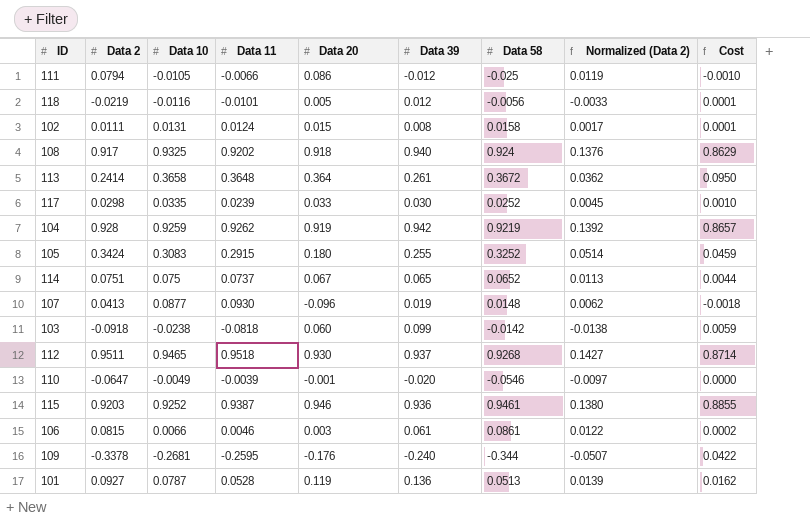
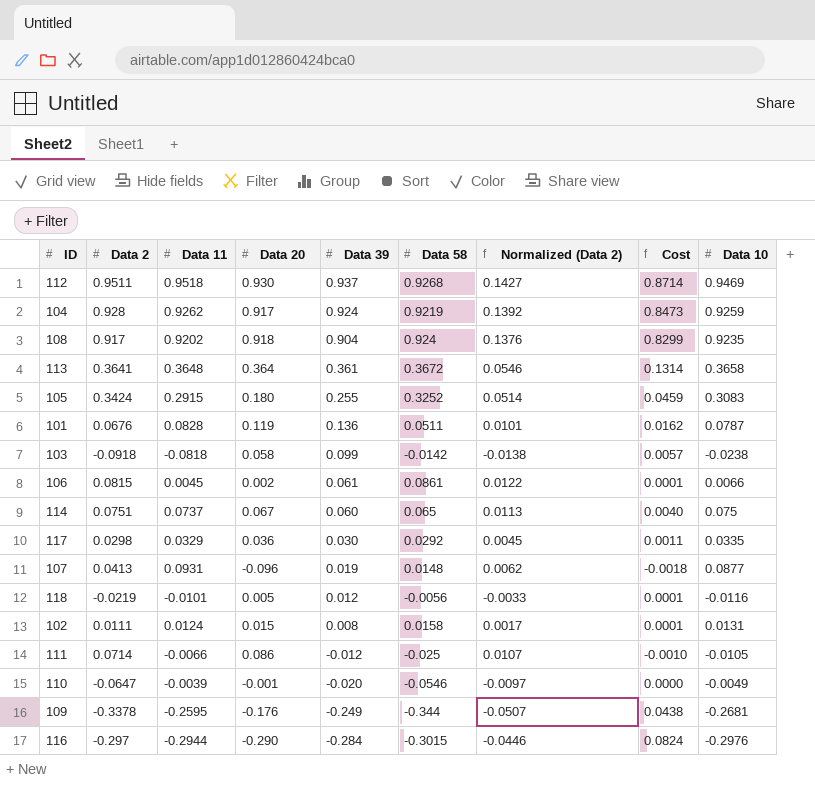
row order: none -> Data 39 descending
column Data 10 | position: 3 -> 9
row 115: 0.9203 | 0.9252 | 0.9387 | 0.946 | 0.936 | 0.9461 | 0.1380 | 0.8855 -> none
112 | Data 10: 0.9465 -> 0.9469
104 | Data 20: 0.919 -> 0.917
104 | Data 39: 0.942 -> 0.924
104 | Cost: 0.8657 -> 0.8473
108 | Data 39: 0.940 -> 0.904
108 | Cost: 0.8629 -> 0.8299
108 | Data 10: 0.9325 -> 0.9235
113 | Data 2: 0.2414 -> 0.3641
113 | Data 39: 0.261 -> 0.361
113 | Normalized (Data 2): 0.0362 -> 0.0546
113 | Cost: 0.0950 -> 0.1314
101 | Data 2: 0.0927 -> 0.0676
101 | Data 11: 0.0528 -> 0.0828
101 | Data 58: 0.0513 -> 0.0511
101 | Normalized (Data 2): 0.0139 -> 0.0101
103 | Data 20: 0.060 -> 0.058
103 | Cost: 0.0059 -> 0.0057
106 | Data 11: 0.0046 -> 0.0045
106 | Data 20: 0.003 -> 0.002
106 | Cost: 0.0002 -> 0.0001
114 | Data 39: 0.065 -> 0.060
114 | Data 58: 0.0652 -> 0.065
114 | Cost: 0.0044 -> 0.0040
117 | Data 11: 0.0239 -> 0.0329
117 | Data 20: 0.033 -> 0.036
117 | Data 58: 0.0252 -> 0.0292
117 | Cost: 0.0010 -> 0.0011
107 | Data 11: 0.0930 -> 0.0931
111 | Data 2: 0.0794 -> 0.0714
111 | Normalized (Data 2): 0.0119 -> 0.0107
109 | Data 39: -0.240 -> -0.249
109 | Cost: 0.0422 -> 0.0438
row 116: none -> -0.297 | -0.2944 | -0.290 | -0.284 | -0.3015 | -0.0446 | 0.0824 | -0.2976

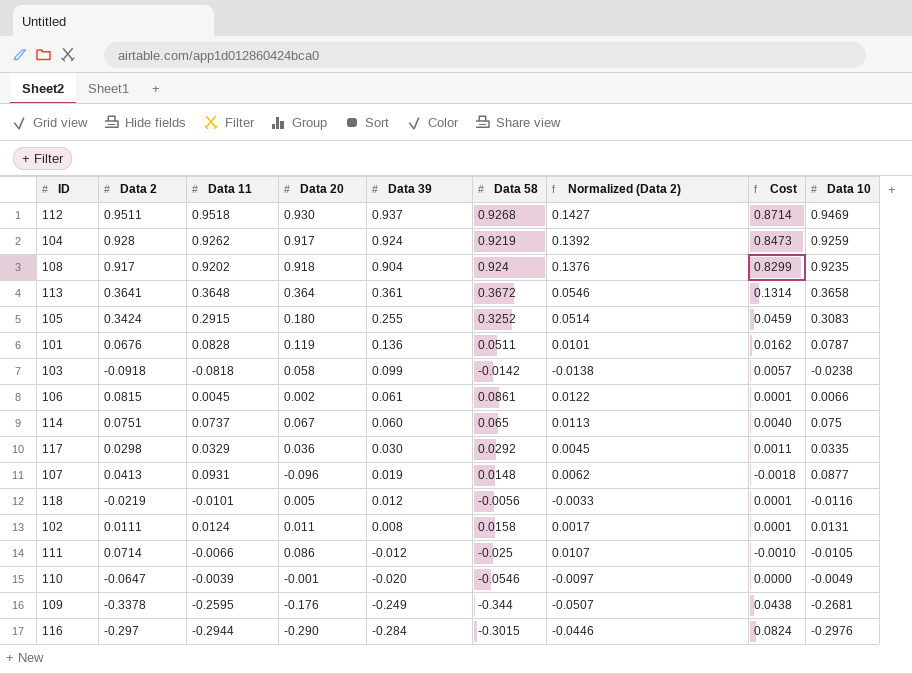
102 | Data 20: 0.015 -> 0.011

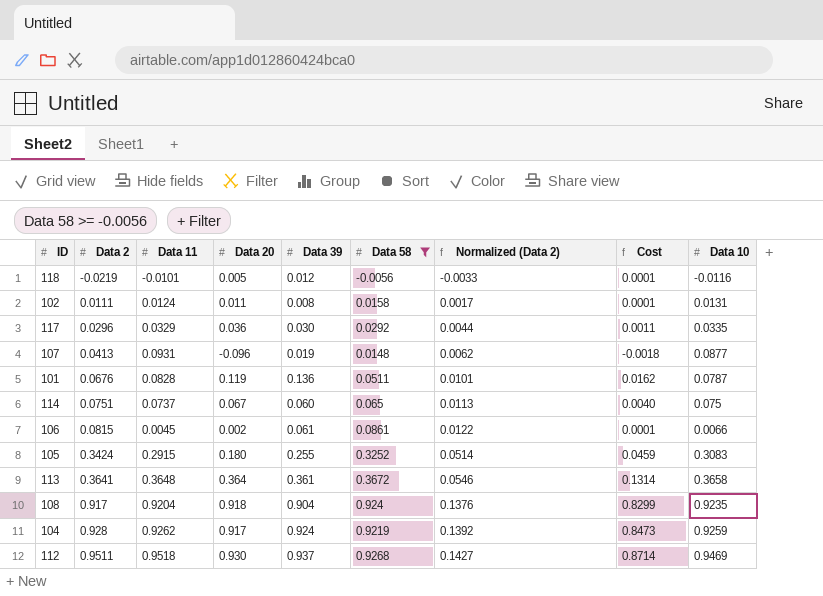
filter: none -> Data 58 >= -0.0056
row order: Data 39 descending -> Data 2 ascending
117 | Data 2: 0.0298 -> 0.0296
117 | Normalized (Data 2): 0.0045 -> 0.0044
108 | Data 11: 0.9202 -> 0.9204

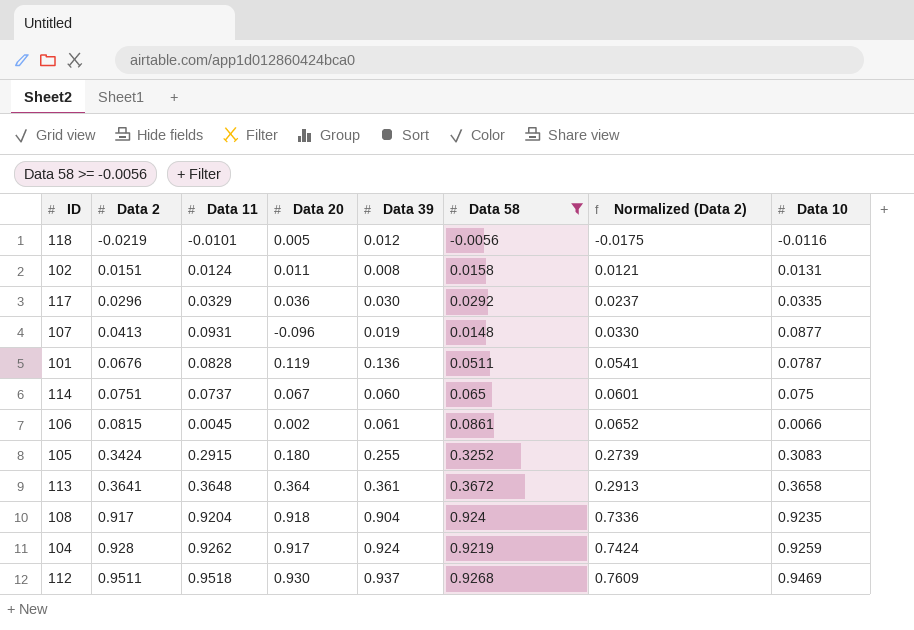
column Cost | formula: [Data 20] * [Data 39] -> none
column Normalized (Data 2) | formula: [Data 2] * 0.15 -> [Data 2] * 0.8
102 | Data 2: 0.0111 -> 0.0151

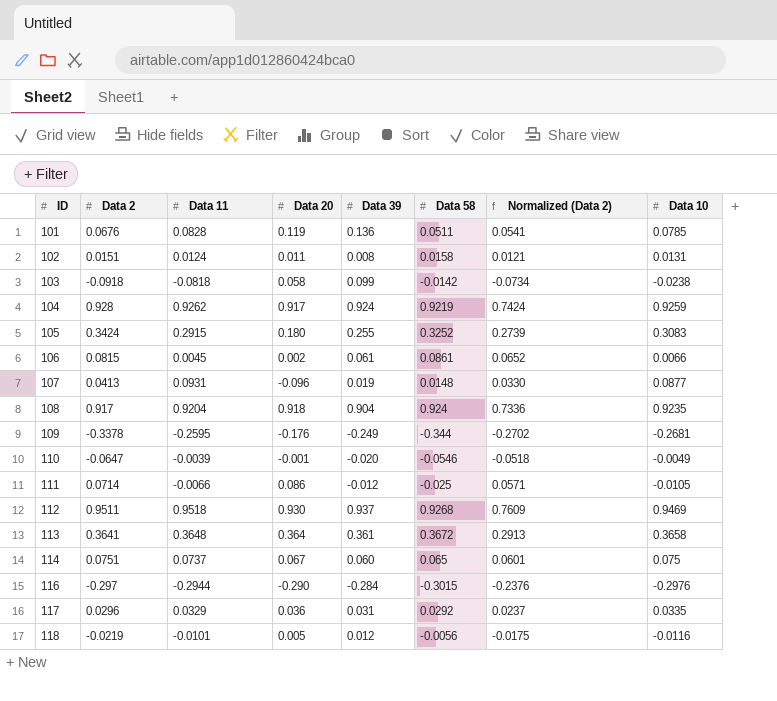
filter: Data 58 >= -0.0056 -> none
row order: Data 2 ascending -> ID ascending
101 | Data 10: 0.0787 -> 0.0785
117 | Data 39: 0.030 -> 0.031

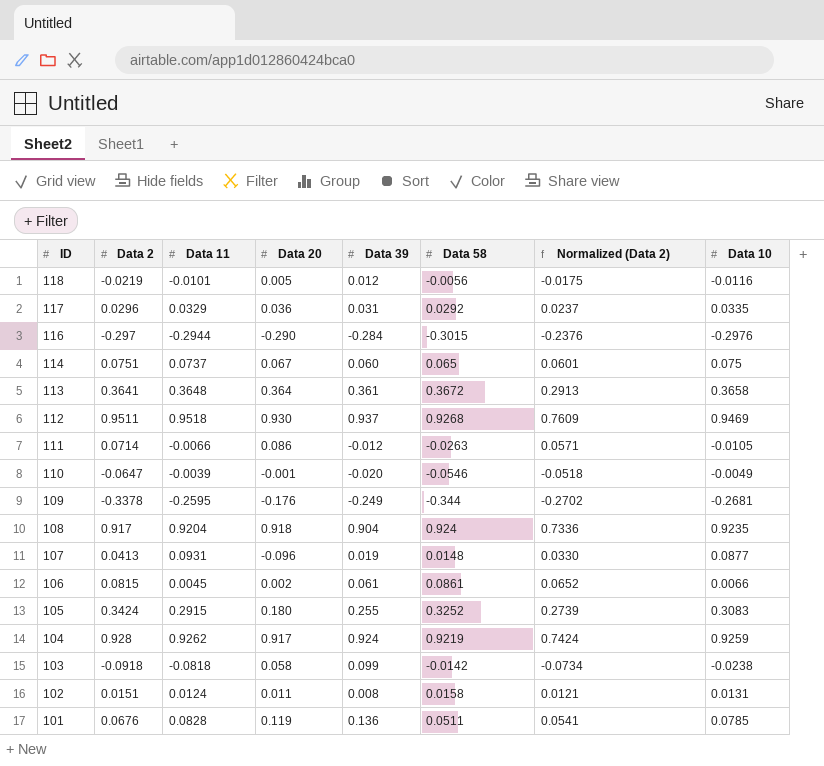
row order: ID ascending -> ID descending
111 | Data 58: -0.025 -> -0.0263

